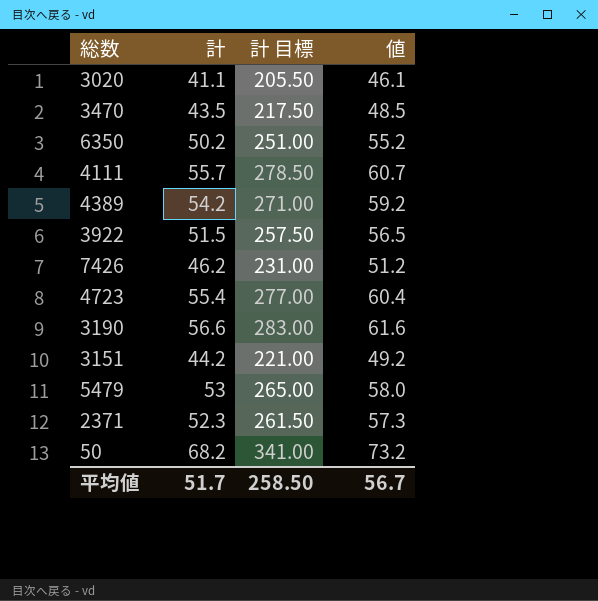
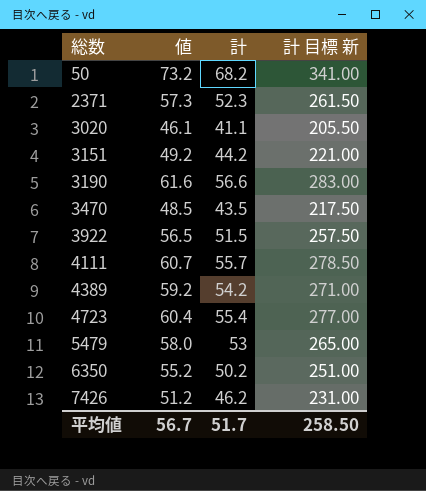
row order: none -> 総数 ascending
column 値 | position: 4 -> 2
column name: 計 目標 -> 計 目標 新

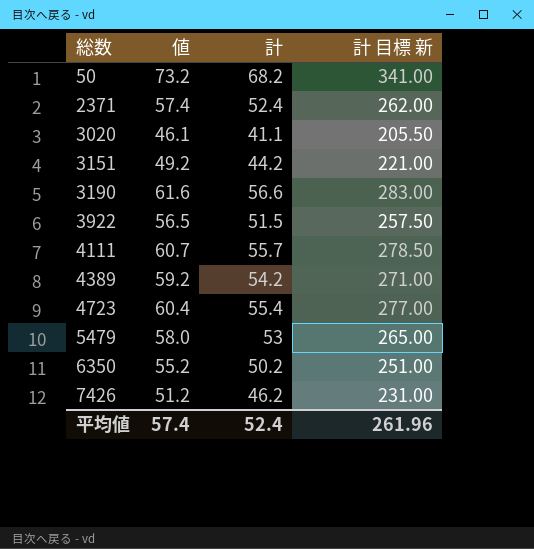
row 3470: 48.5 | 43.5 | 217.50 -> none
2371 | 値: 57.3 -> 57.4
2371 | 計: 52.3 -> 52.4
2371 | 計 目標 新: 261.50 -> 262.00
平均値 | 値: 56.7 -> 57.4
平均値 | 計: 51.7 -> 52.4
平均値 | 計 目標 新: 258.50 -> 261.96

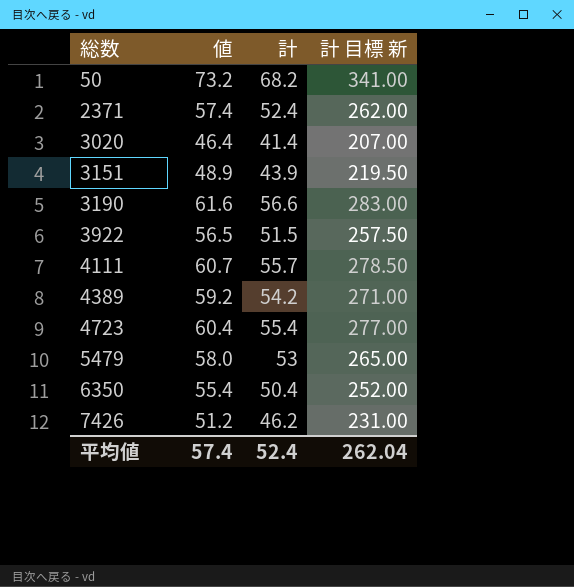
3020 | 値: 46.1 -> 46.4
3020 | 計: 41.1 -> 41.4
3020 | 計 目標 新: 205.50 -> 207.00
3151 | 値: 49.2 -> 48.9
3151 | 計: 44.2 -> 43.9
3151 | 計 目標 新: 221.00 -> 219.50
6350 | 値: 55.2 -> 55.4
6350 | 計: 50.2 -> 50.4
6350 | 計 目標 新: 251.00 -> 252.00
平均値 | 計 目標 新: 261.96 -> 262.04

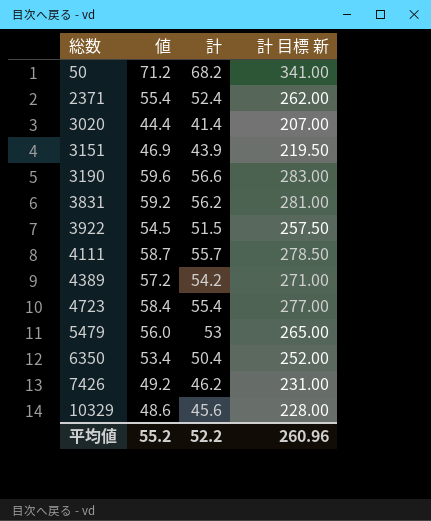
column 値 | formula: [計] + 5 -> [計] + 3
row 3831: none -> 59.2 | 56.2 | 281.00
row 10329: none -> 48.6 | 45.6 | 228.00
平均値 | 値: 57.4 -> 55.2
平均値 | 計: 52.4 -> 52.2
平均値 | 計 目標 新: 262.04 -> 260.96

